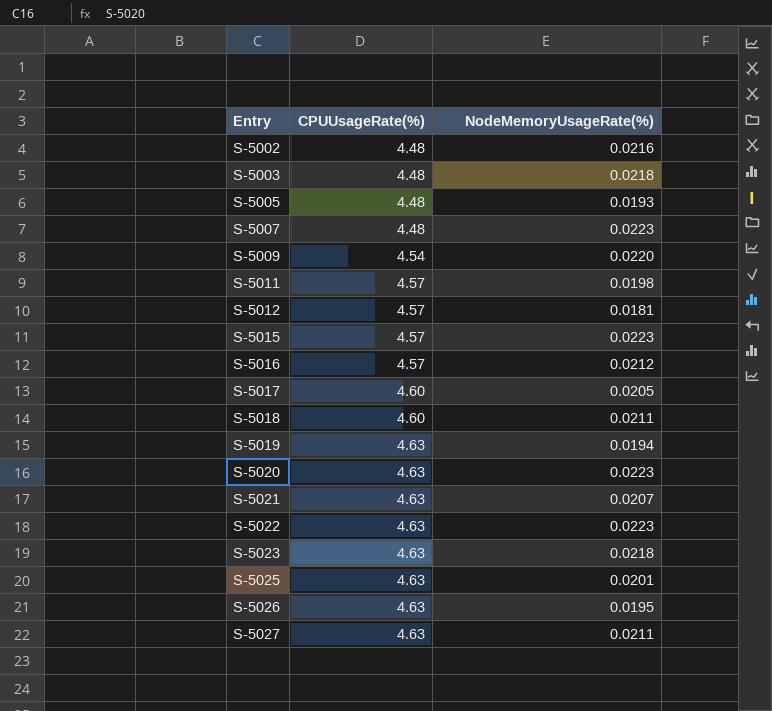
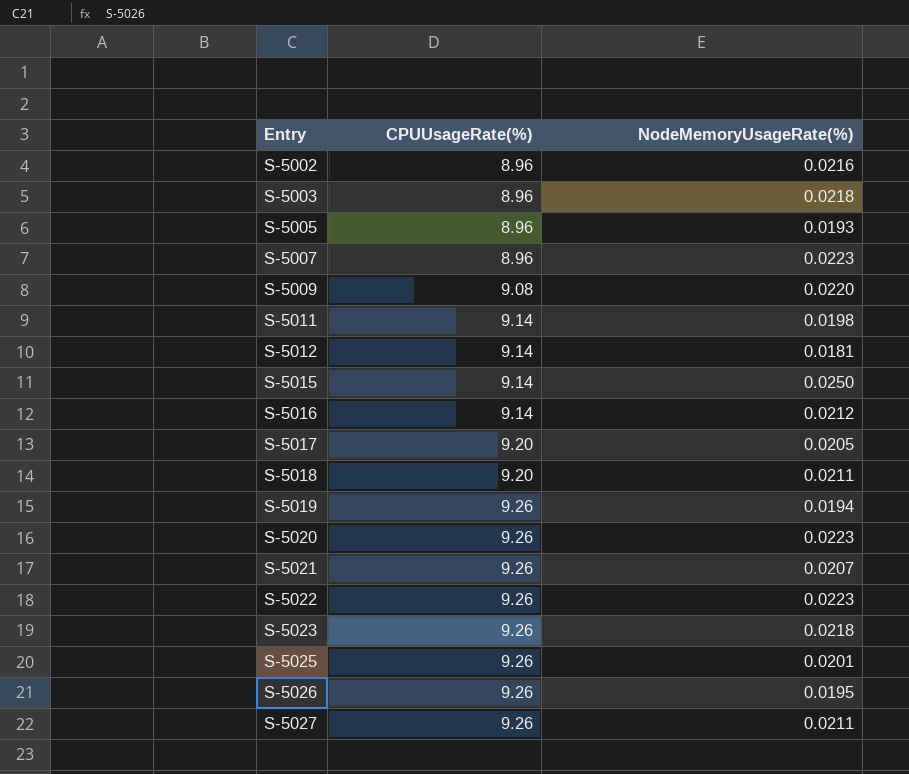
S-5002 | CPUUsageRate(%): 4.48 -> 8.96
S-5003 | CPUUsageRate(%): 4.48 -> 8.96
S-5005 | CPUUsageRate(%): 4.48 -> 8.96
S-5007 | CPUUsageRate(%): 4.48 -> 8.96
S-5009 | CPUUsageRate(%): 4.54 -> 9.08
S-5011 | CPUUsageRate(%): 4.57 -> 9.14
S-5012 | CPUUsageRate(%): 4.57 -> 9.14
S-5015 | CPUUsageRate(%): 4.57 -> 9.14
S-5015 | NodeMemoryUsageRate(%): 0.0223 -> 0.0250
S-5016 | CPUUsageRate(%): 4.57 -> 9.14
S-5017 | CPUUsageRate(%): 4.60 -> 9.20
S-5018 | CPUUsageRate(%): 4.60 -> 9.20
S-5019 | CPUUsageRate(%): 4.63 -> 9.26
S-5020 | CPUUsageRate(%): 4.63 -> 9.26
S-5021 | CPUUsageRate(%): 4.63 -> 9.26
S-5022 | CPUUsageRate(%): 4.63 -> 9.26
S-5023 | CPUUsageRate(%): 4.63 -> 9.26
S-5025 | CPUUsageRate(%): 4.63 -> 9.26
S-5026 | CPUUsageRate(%): 4.63 -> 9.26
S-5027 | CPUUsageRate(%): 4.63 -> 9.26

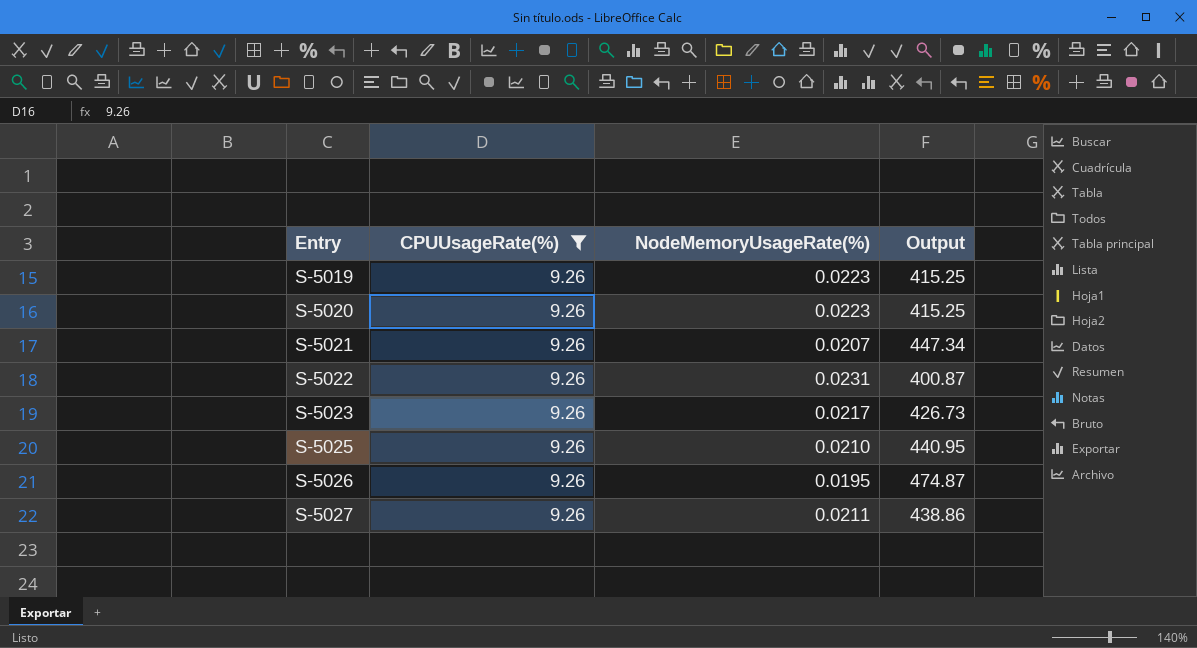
filter: none -> CPUUsageRate(%) = 9.26
column Output | formula: none -> [CPUUsageRate(%)] / [NodeMemoryUsageRate(%)]
S-5019 | NodeMemoryUsageRate(%): 0.0194 -> 0.0223
S-5022 | NodeMemoryUsageRate(%): 0.0223 -> 0.0231
S-5023 | NodeMemoryUsageRate(%): 0.0218 -> 0.0217
S-5025 | NodeMemoryUsageRate(%): 0.0201 -> 0.0210

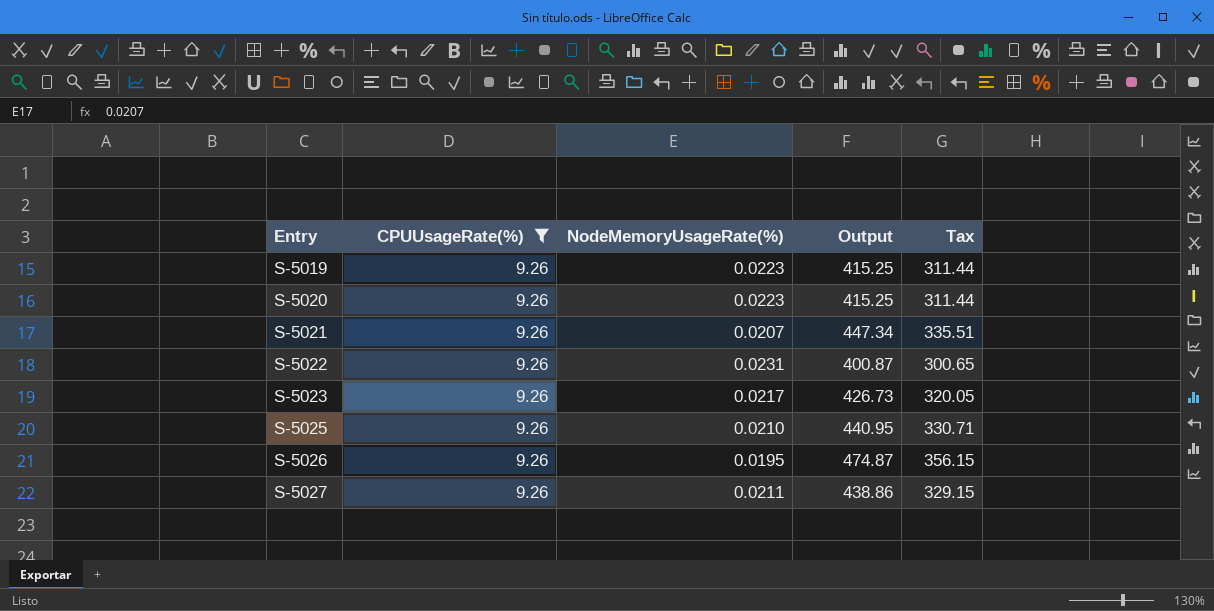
column Tax | formula: none -> [Output] * 0.75

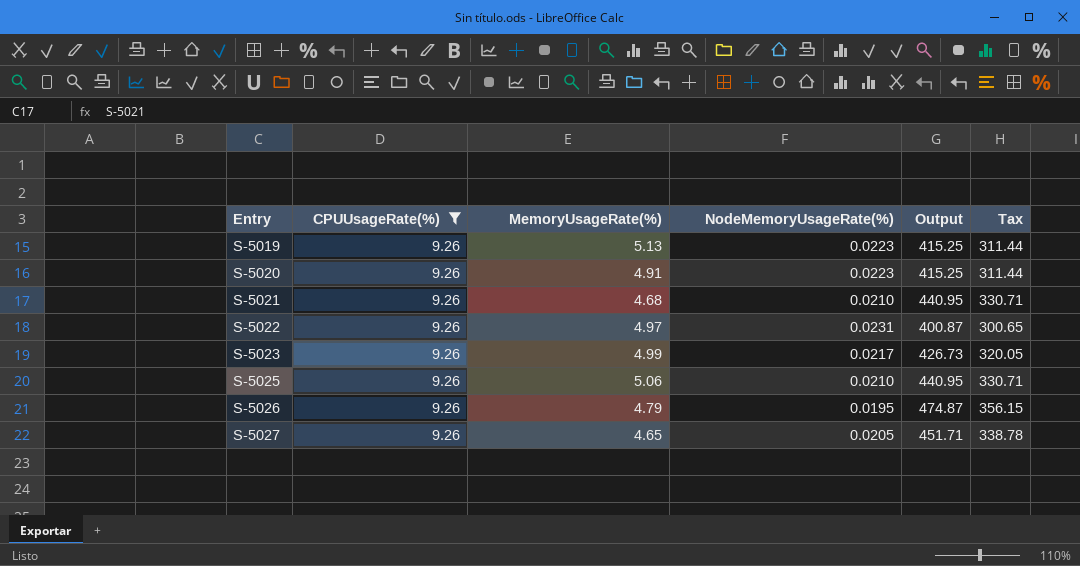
column MemoryUsageRate(%) | position: none -> 3
S-5021 | NodeMemoryUsageRate(%): 0.0207 -> 0.0210
S-5021 | Output: 447.34 -> 440.95
S-5021 | Tax: 335.51 -> 330.71
S-5027 | NodeMemoryUsageRate(%): 0.0211 -> 0.0205
S-5027 | Output: 438.86 -> 451.71
S-5027 | Tax: 329.15 -> 338.78

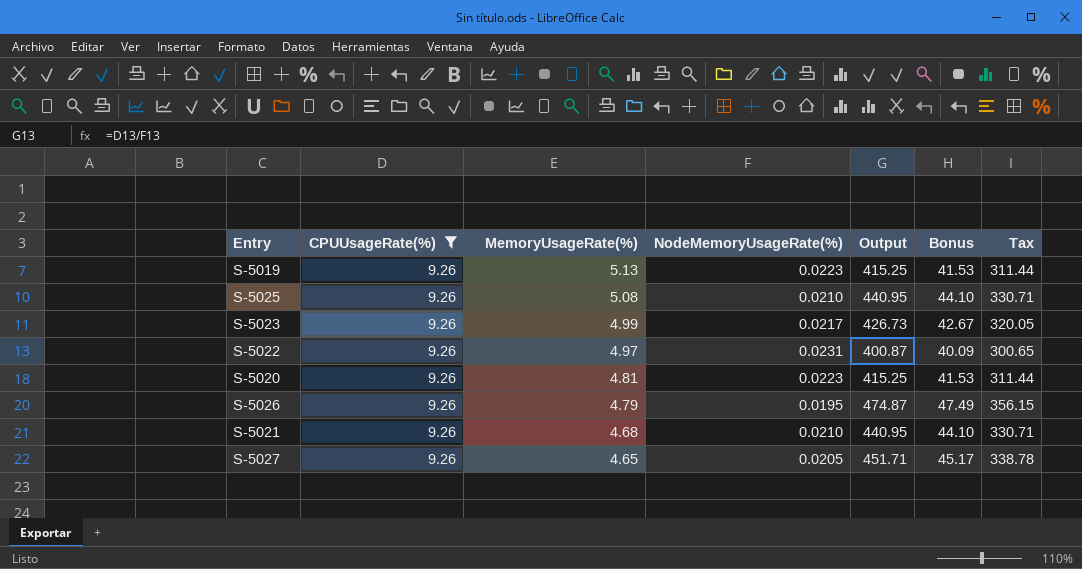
row order: Entry ascending -> MemoryUsageRate(%) descending
column Bonus | formula: none -> [Output] * 0.1
S-5025 | MemoryUsageRate(%): 5.06 -> 5.08
S-5020 | MemoryUsageRate(%): 4.91 -> 4.81

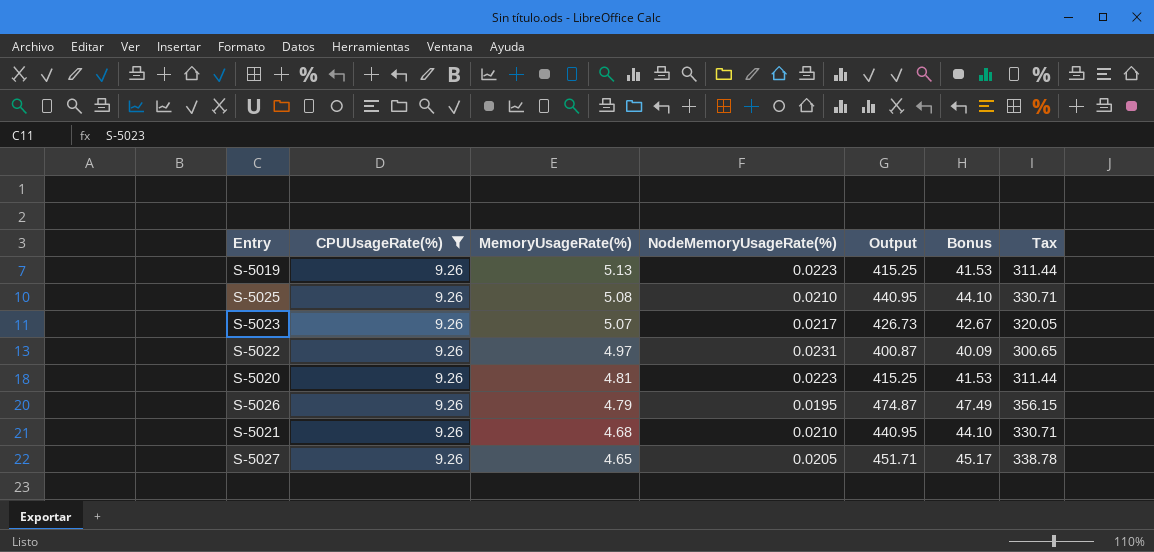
S-5023 | MemoryUsageRate(%): 4.99 -> 5.07

